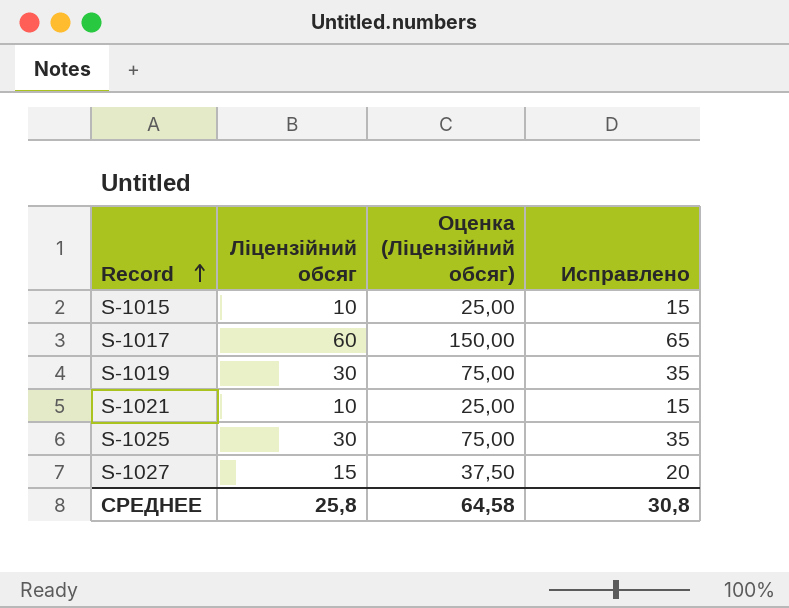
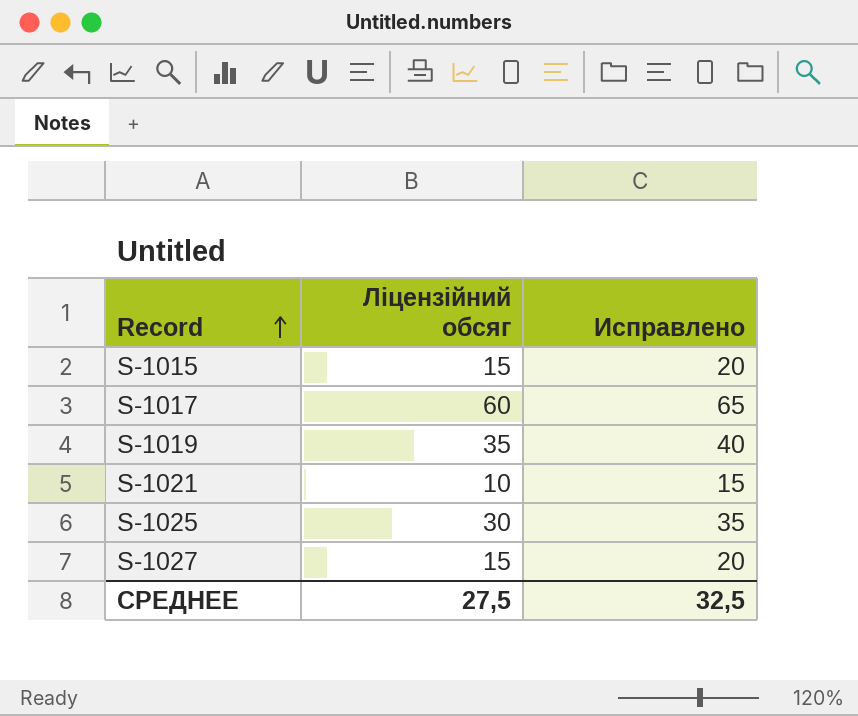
column Оценка (Ліцензійний обсяг) | formula: [Ліцензійний обсяг] * 2,5 -> none
S-1015 | Ліцензійний обсяг: 10 -> 15
S-1015 | Исправлено: 15 -> 20
S-1019 | Ліцензійний обсяг: 30 -> 35
S-1019 | Исправлено: 35 -> 40
СРЕДНЕЕ | Ліцензійний обсяг: 25,8 -> 27,5
СРЕДНЕЕ | Исправлено: 30,8 -> 32,5

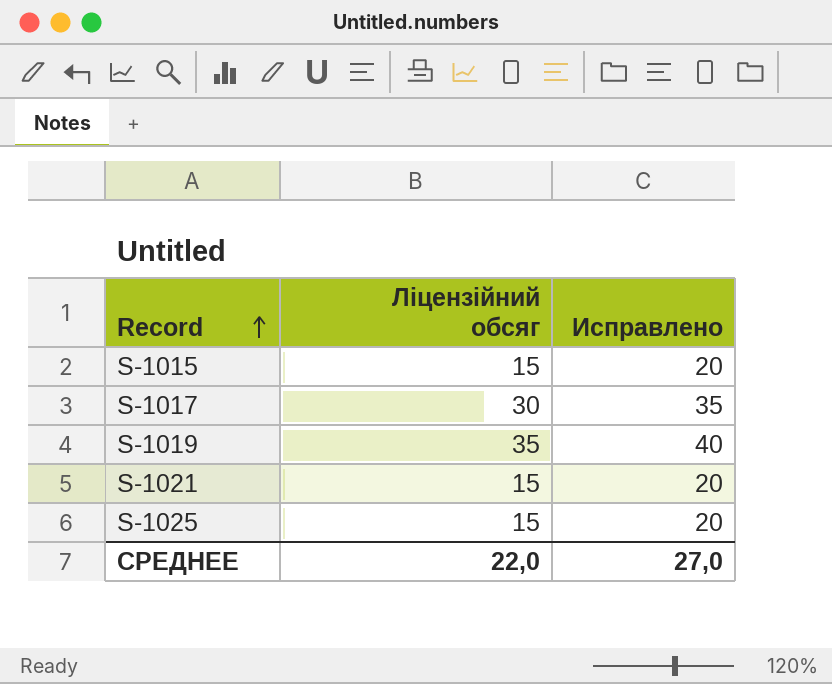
row S-1027: 15 | 20 -> none
S-1017 | Ліцензійний обсяг: 60 -> 30
S-1017 | Исправлено: 65 -> 35
S-1021 | Ліцензійний обсяг: 10 -> 15
S-1021 | Исправлено: 15 -> 20
S-1025 | Ліцензійний обсяг: 30 -> 15
S-1025 | Исправлено: 35 -> 20
СРЕДНЕЕ | Ліцензійний обсяг: 27,5 -> 22,0
СРЕДНЕЕ | Исправлено: 32,5 -> 27,0

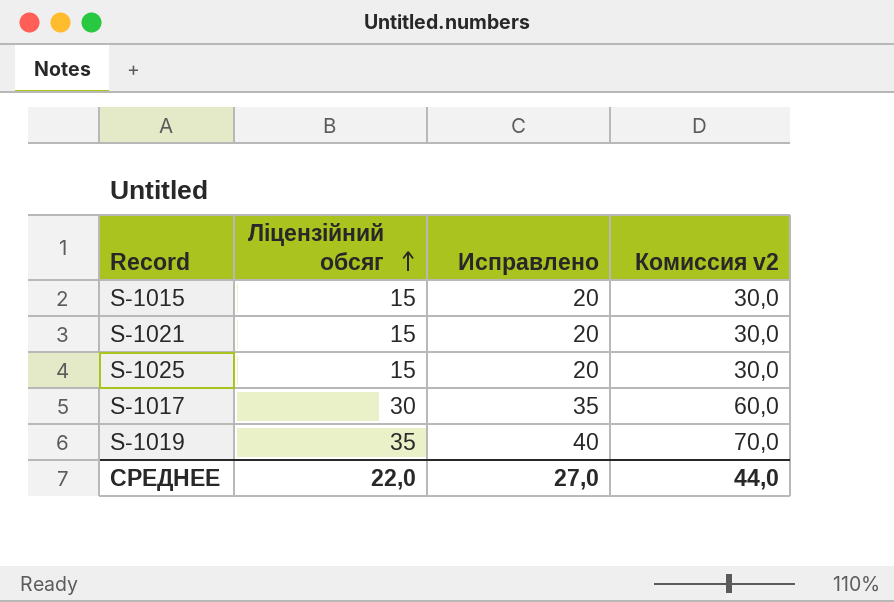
row order: Record ascending -> Ліцензійний обсяг ascending
column Комиссия v2 | formula: none -> [Ліцензійний обсяг] * 2

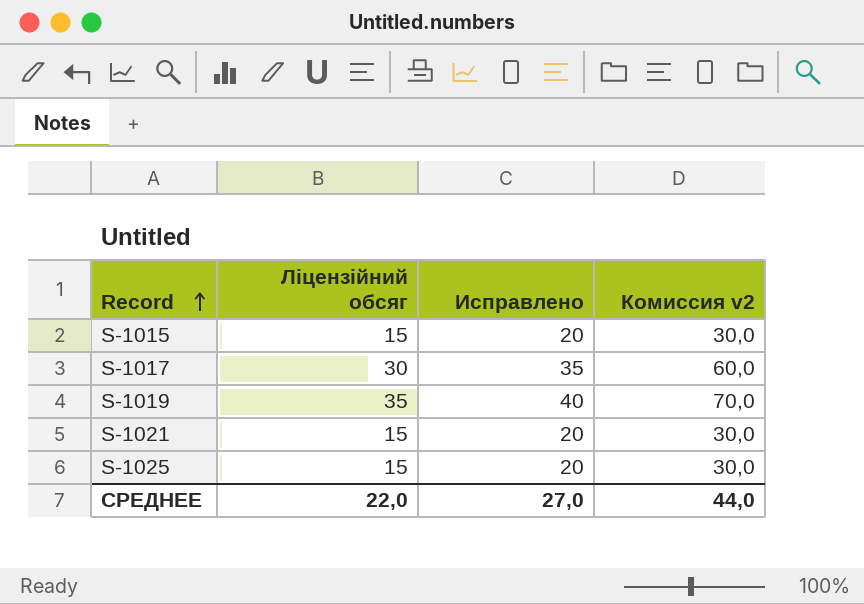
row order: Ліцензійний обсяг ascending -> Record ascending

